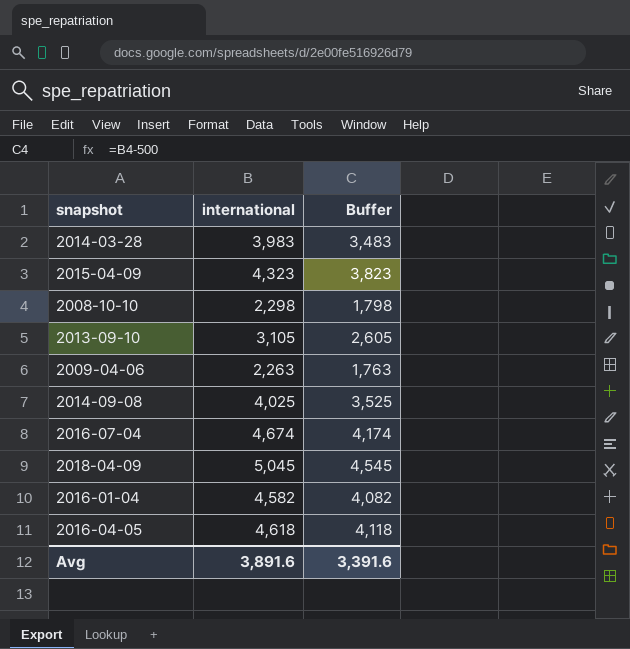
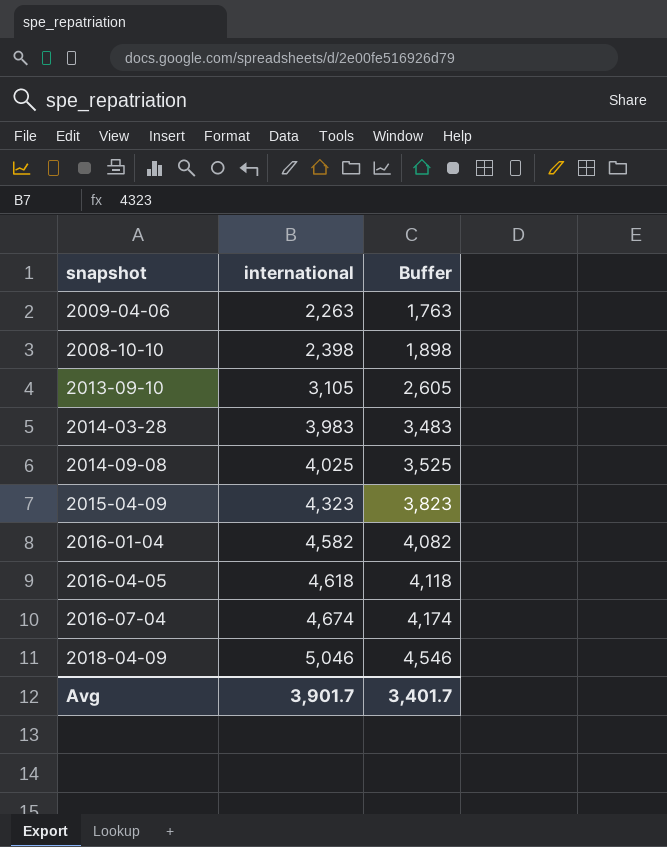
row order: none -> international ascending
2008-10-10 | international: 2,298 -> 2,398
2008-10-10 | Buffer: 1,798 -> 1,898
2018-04-09 | international: 5,045 -> 5,046
2018-04-09 | Buffer: 4,545 -> 4,546
Avg | international: 3,891.6 -> 3,901.7
Avg | Buffer: 3,391.6 -> 3,401.7

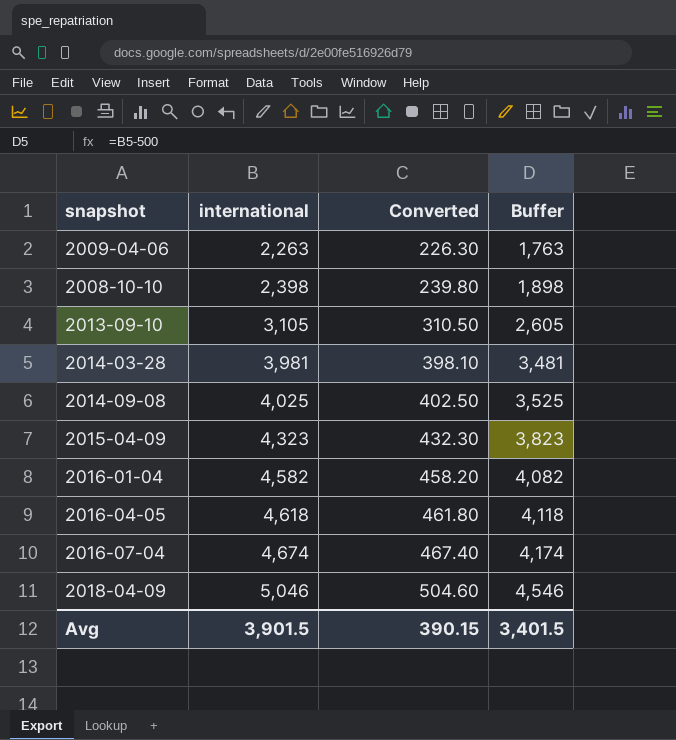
column Converted | formula: none -> [international] * 0.1
2014-03-28 | international: 3,983 -> 3,981
2014-03-28 | Buffer: 3,483 -> 3,481
Avg | international: 3,901.7 -> 3,901.5
Avg | Buffer: 3,401.7 -> 3,401.5

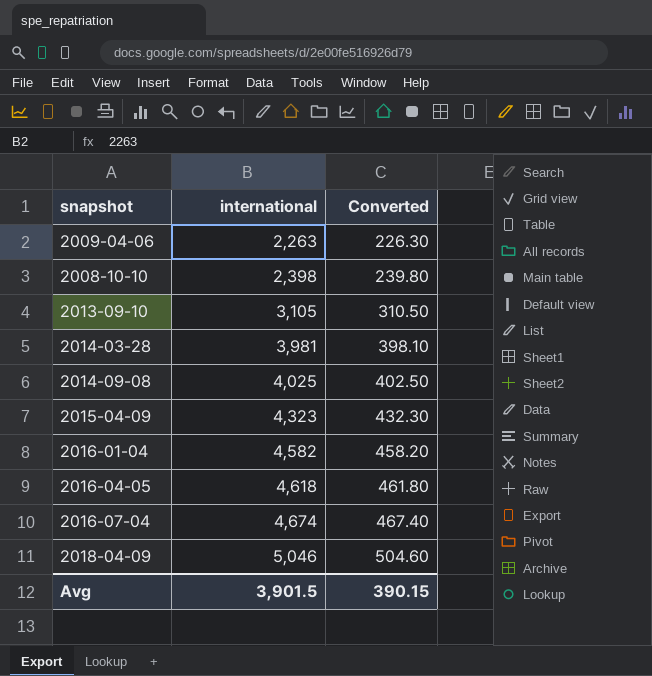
column Buffer | formula: [international] - 500 -> none

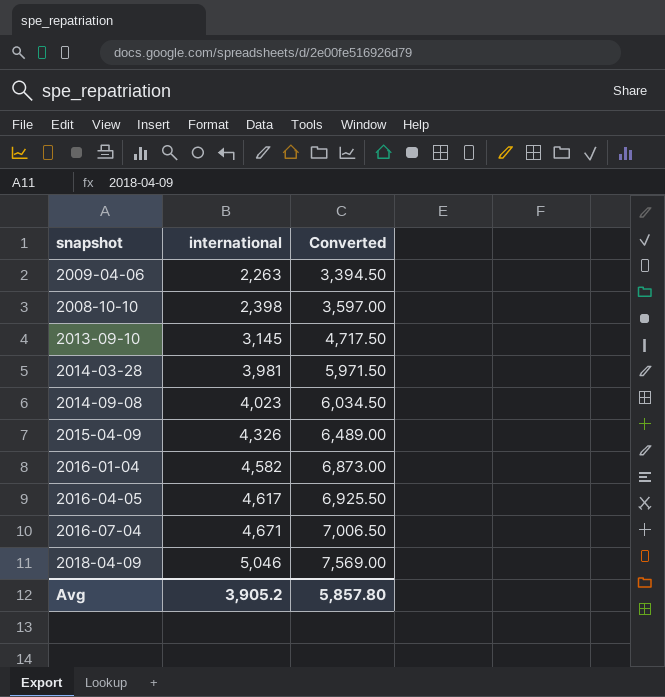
column Converted | formula: [international] * 0.1 -> [international] * 1.5
2013-09-10 | international: 3,105 -> 3,145
2014-09-08 | international: 4,025 -> 4,023
2015-04-09 | international: 4,323 -> 4,326
2016-04-05 | international: 4,618 -> 4,617
2016-07-04 | international: 4,674 -> 4,671
Avg | international: 3,901.5 -> 3,905.2
Avg | Converted: 390.15 -> 5,857.80

